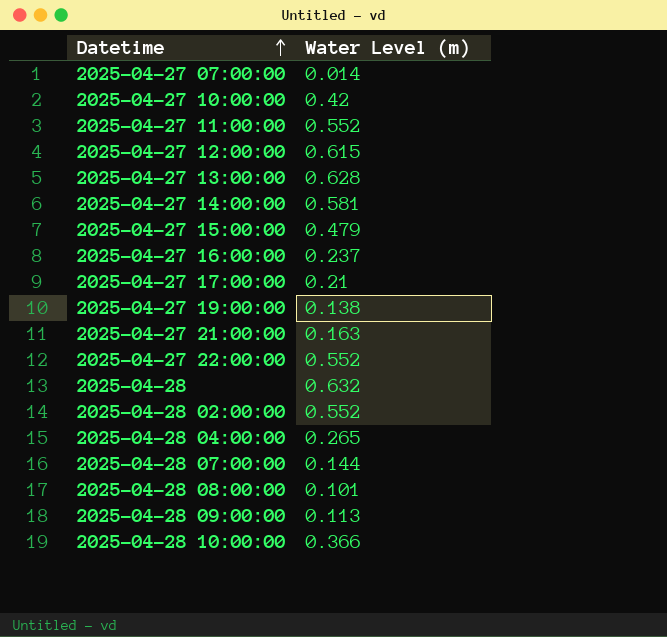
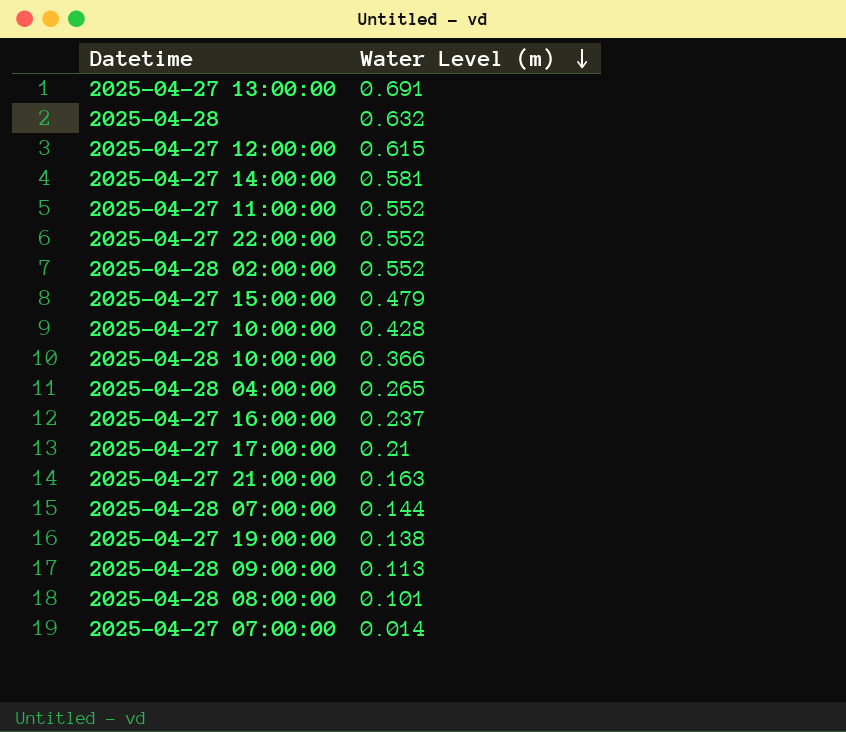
row order: Datetime ascending -> Water Level (m) descending
2025-04-27 13:00:00 | Water Level (m): 0.628 -> 0.691
2025-04-27 10:00:00 | Water Level (m): 0.42 -> 0.428

